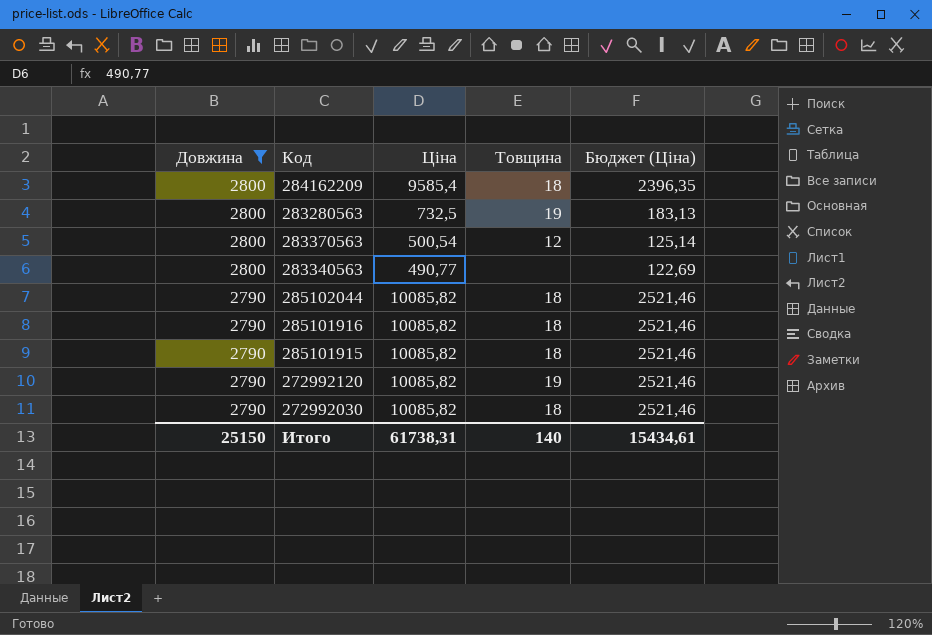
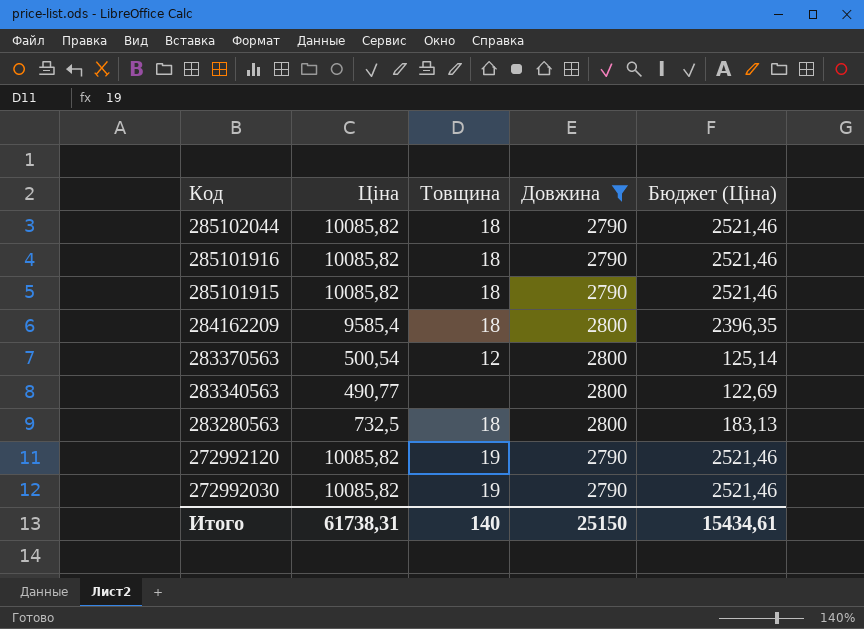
row order: Довжина descending -> Код descending
column Довжина | position: 1 -> 4
283280563 | Товщина: 19 -> 18
272992030 | Товщина: 18 -> 19

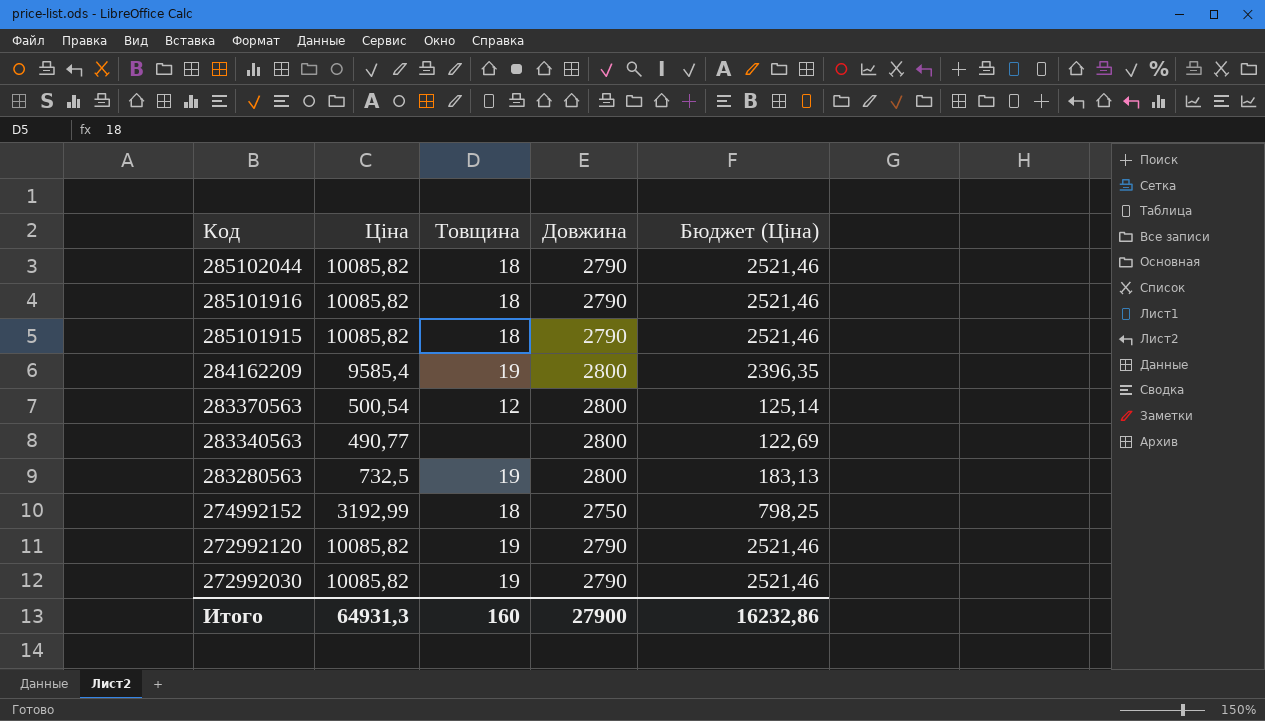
filter: Довжина != 2750 -> none
284162209 | Товщина: 18 -> 19
283280563 | Товщина: 18 -> 19
Итого | Ціна: 61738,31 -> 64931,3
Итого | Товщина: 140 -> 160
Итого | Довжина: 25150 -> 27900
Итого | Бюджет (Ціна): 15434,61 -> 16232,86

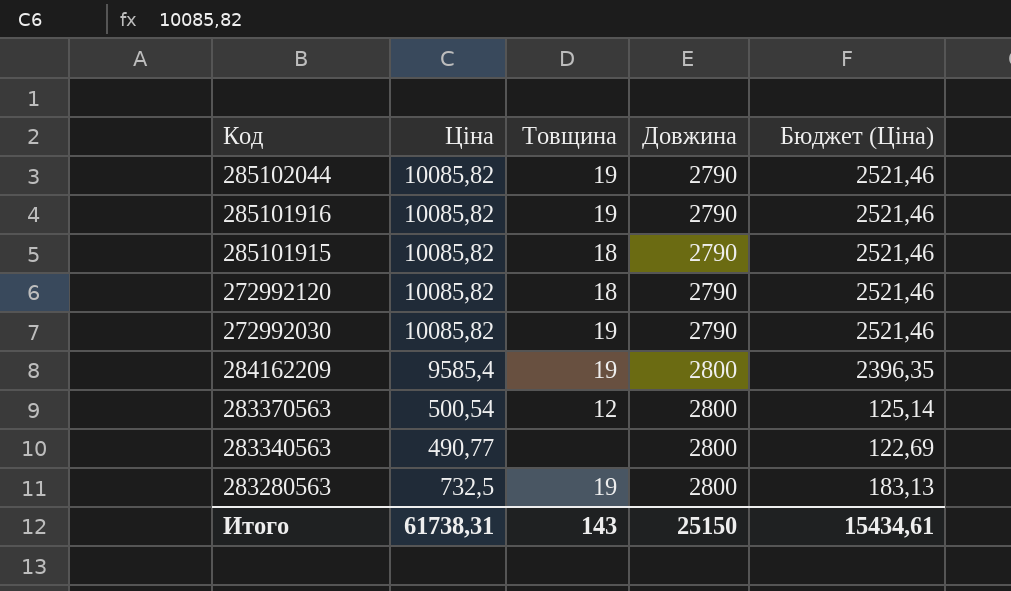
row order: Код descending -> Довжина ascending
row 274992152: 3192,99 | 18 | 2750 | 798,25 -> none
285102044 | Товщина: 18 -> 19
285101916 | Товщина: 18 -> 19
272992120 | Товщина: 19 -> 18
Итого | Ціна: 64931,3 -> 61738,31
Итого | Товщина: 160 -> 143
Итого | Довжина: 27900 -> 25150
Итого | Бюджет (Ціна): 16232,86 -> 15434,61

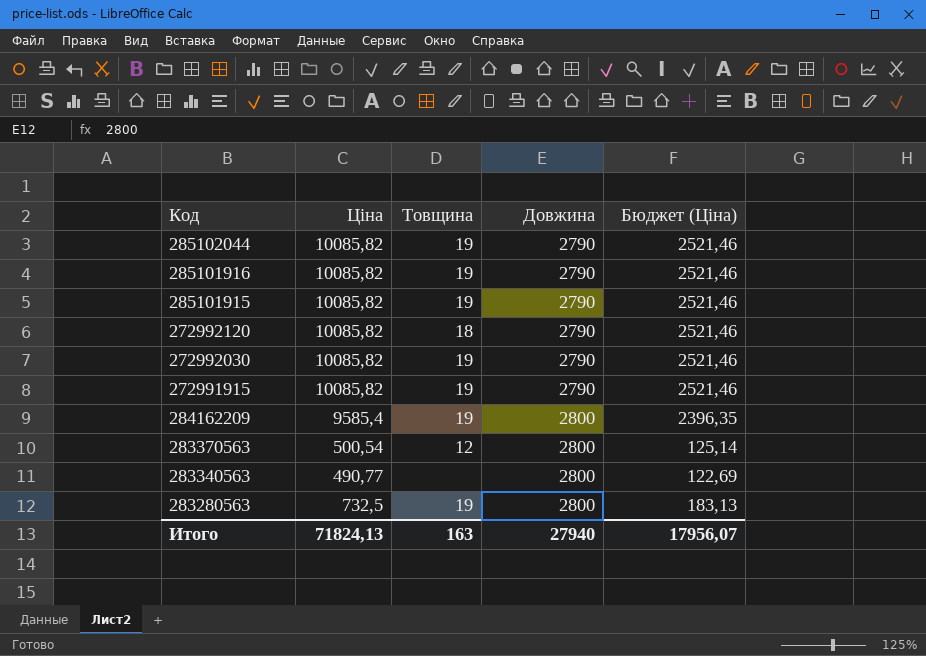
285101915 | Товщина: 18 -> 19
row 272991915: none -> 10085,82 | 19 | 2790 | 2521,46
Итого | Ціна: 61738,31 -> 71824,13
Итого | Товщина: 143 -> 163
Итого | Довжина: 25150 -> 27940
Итого | Бюджет (Ціна): 15434,61 -> 17956,07

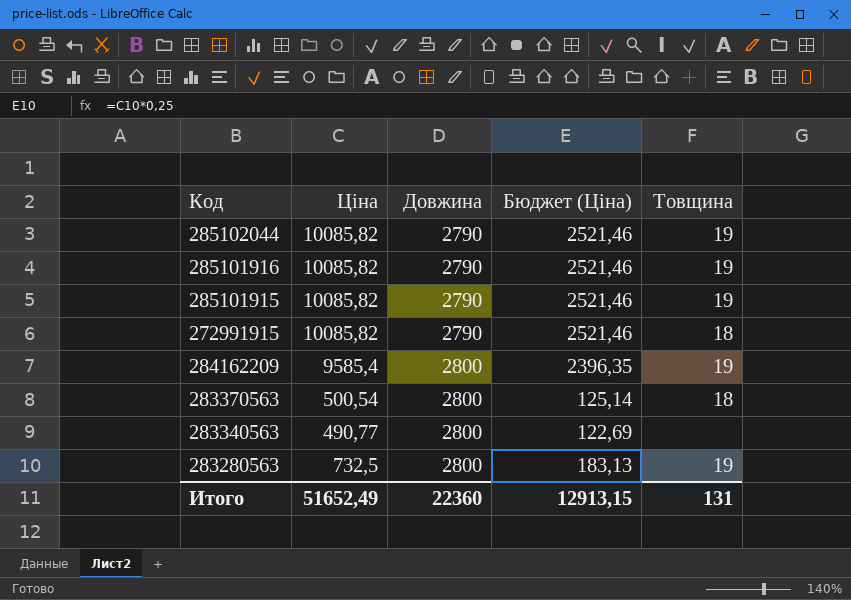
column Товщина | position: 3 -> 5
row 272992120: 10085,82 | 18 | 2790 | 2521,46 -> none
row 272992030: 10085,82 | 19 | 2790 | 2521,46 -> none
272991915 | Товщина: 19 -> 18
283370563 | Товщина: 12 -> 18
Итого | Ціна: 71824,13 -> 51652,49
Итого | Довжина: 27940 -> 22360
Итого | Бюджет (Ціна): 17956,07 -> 12913,15
Итого | Товщина: 163 -> 131

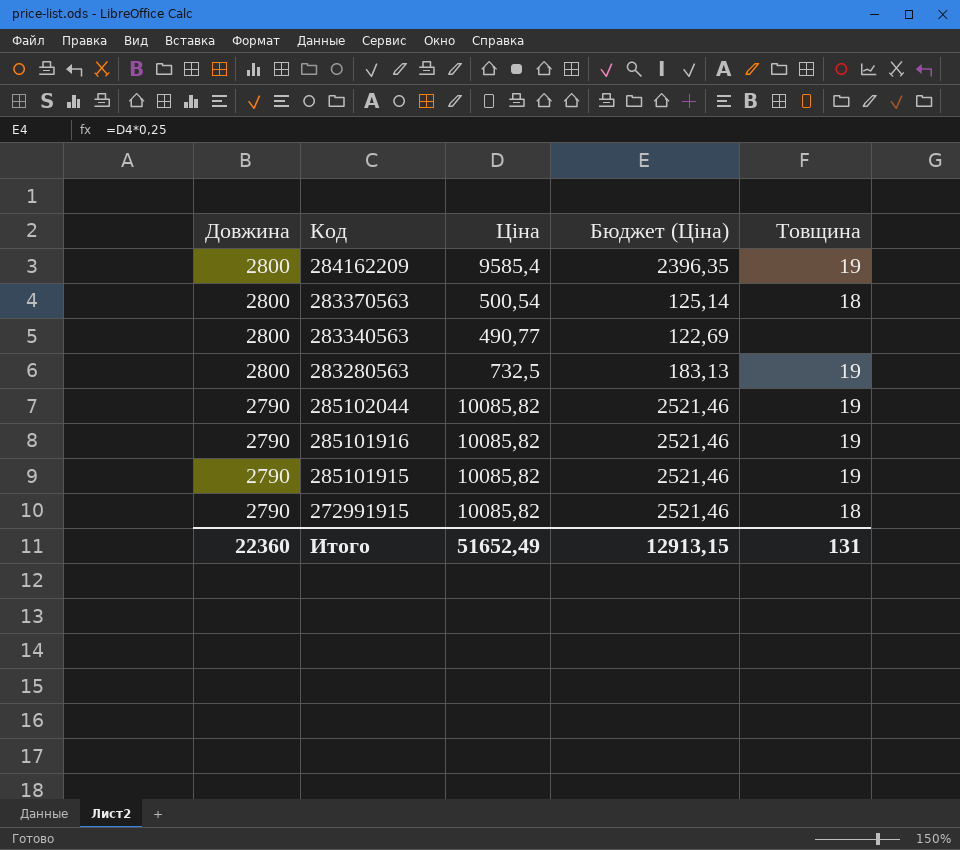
row order: Довжина ascending -> Довжина descending
column Довжина | position: 3 -> 1

